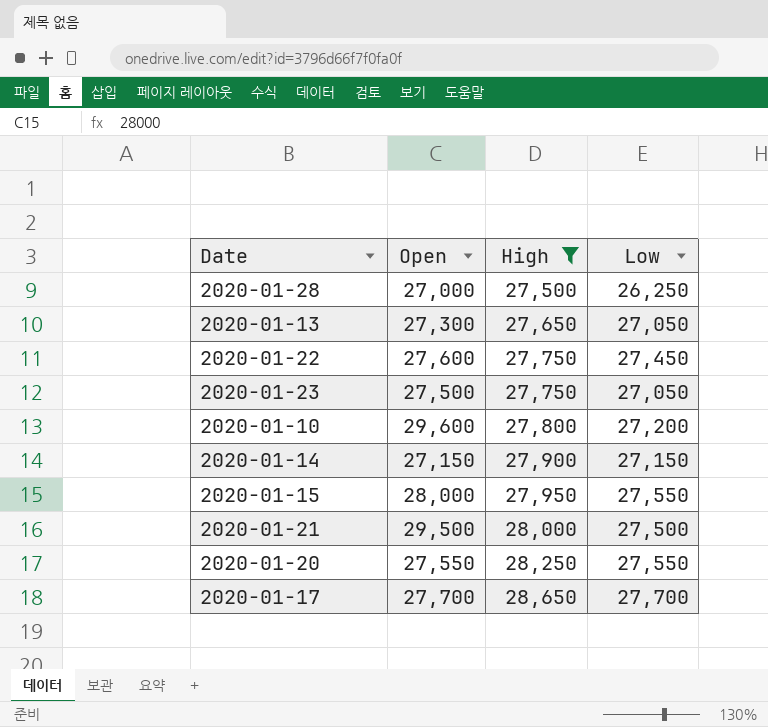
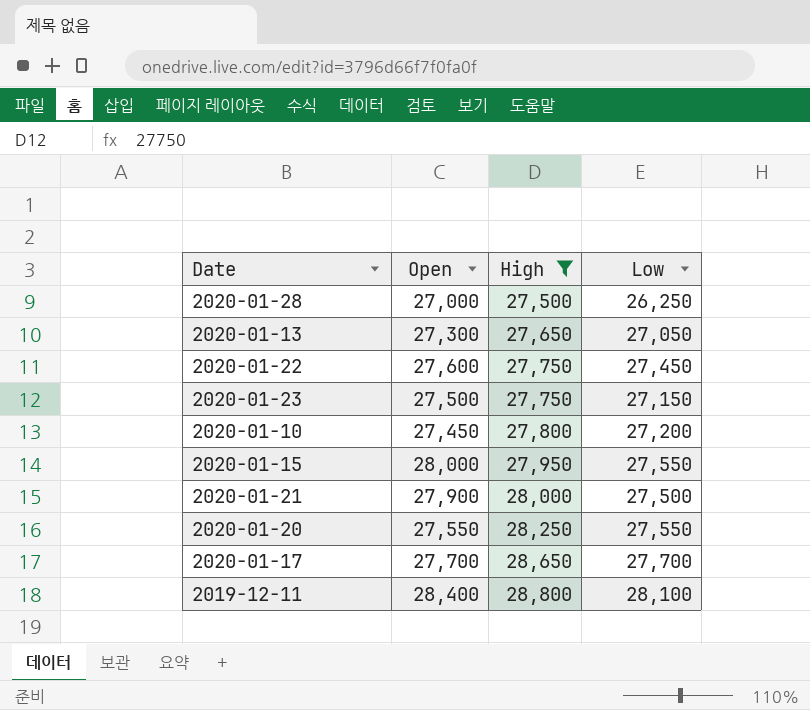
row 2020-01-14: 27,150 | 27,900 | 27,150 -> none
2020-01-23 | Low: 27,050 -> 27,150
2020-01-10 | Open: 29,600 -> 27,450
2020-01-21 | Open: 29,500 -> 27,900
row 2019-12-11: none -> 28,400 | 28,800 | 28,100

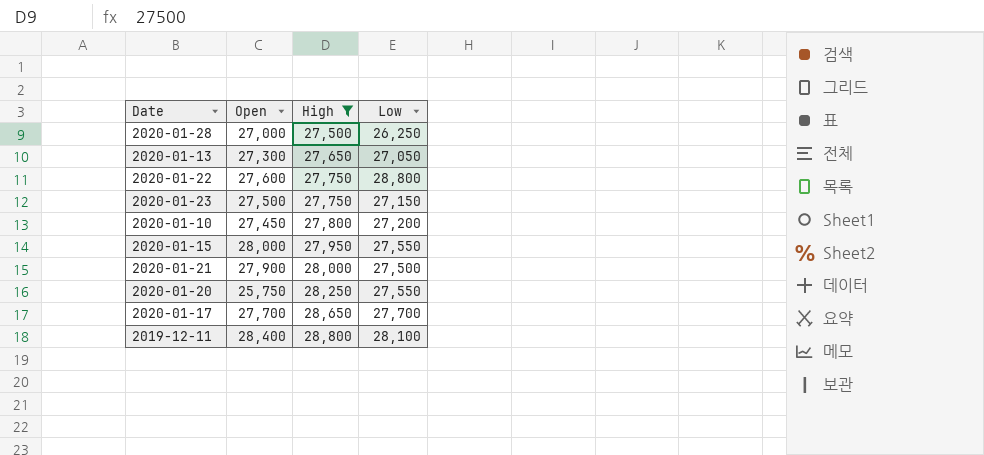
2020-01-22 | Low: 27,450 -> 28,800
2020-01-20 | Open: 27,550 -> 25,750

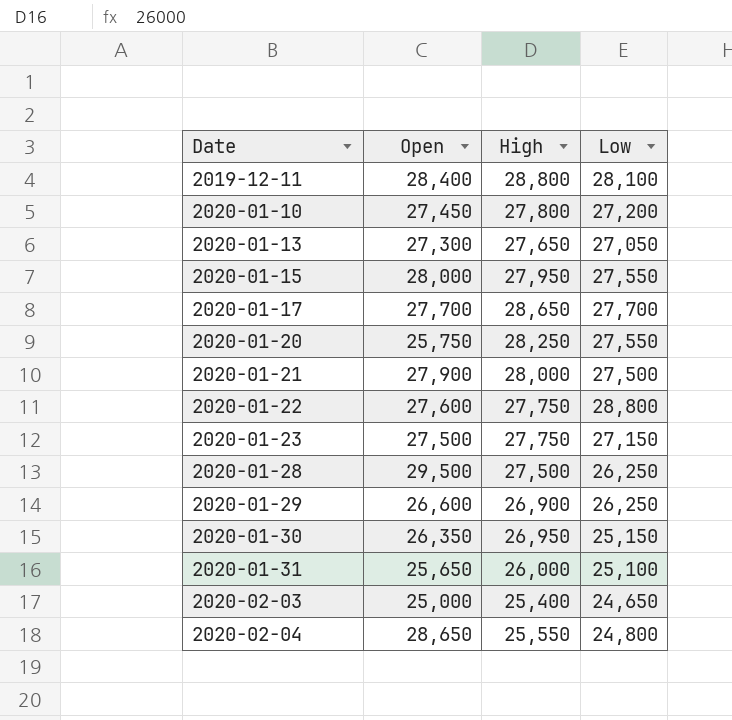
filter: High >= 27,500 -> none
row order: High ascending -> Date ascending
2020-01-28 | Open: 27,000 -> 29,500

